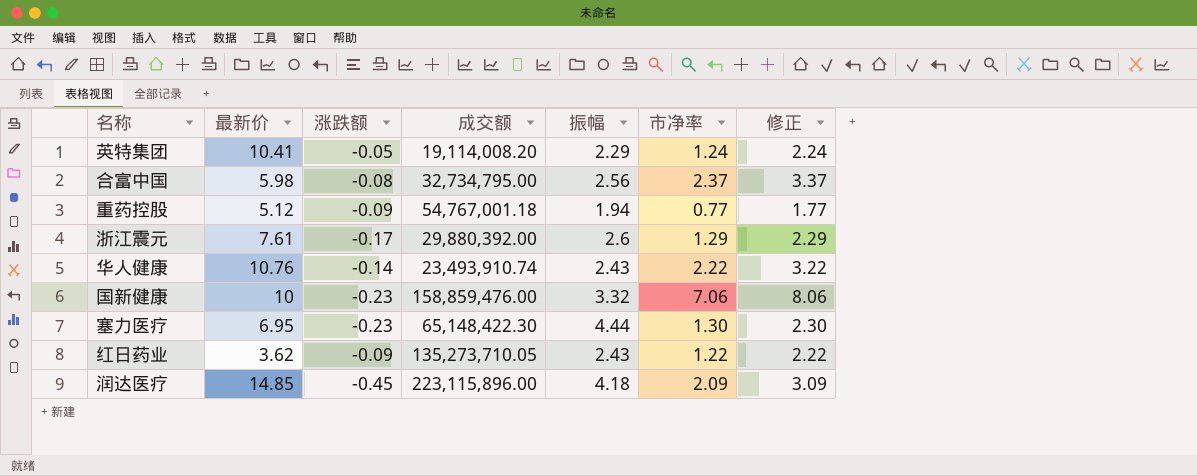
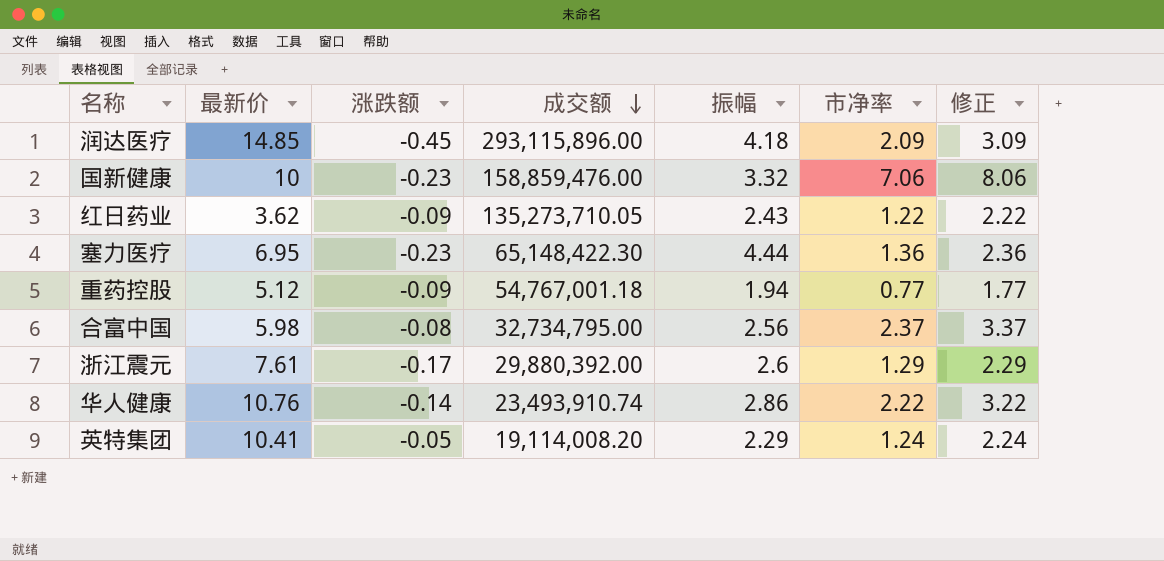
row order: none -> 成交额 descending
润达医疗 | 成交额: 223,115,896.00 -> 293,115,896.00
塞力医疗 | 市净率: 1.30 -> 1.36
塞力医疗 | 修正: 2.30 -> 2.36
华人健康 | 振幅: 2.43 -> 2.86

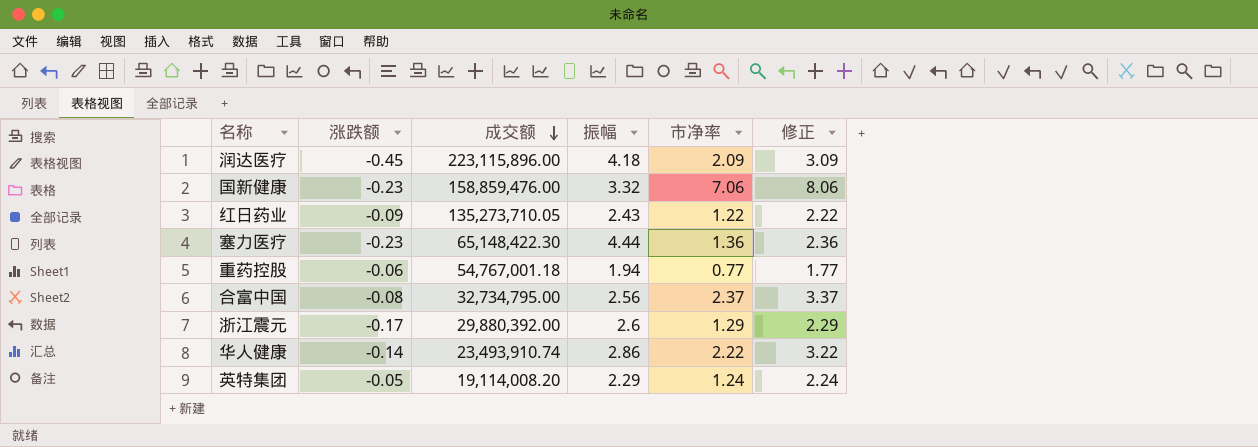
column 最新价 | position: 2 -> none
润达医疗 | 成交额: 293,115,896.00 -> 223,115,896.00
重药控股 | 涨跌额: -0.09 -> -0.06

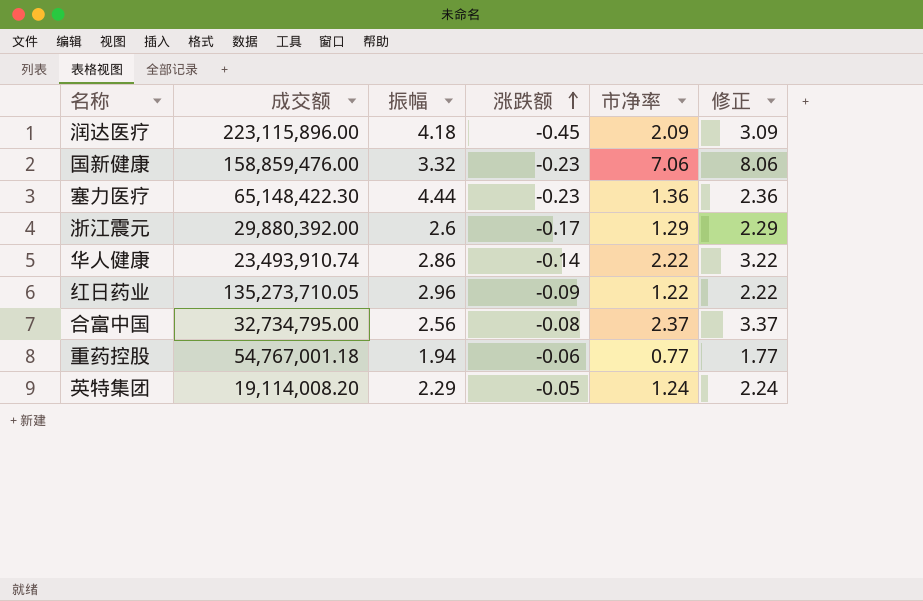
row order: 成交额 descending -> 涨跌额 ascending
column 涨跌额 | position: 2 -> 4
红日药业 | 振幅: 2.43 -> 2.96

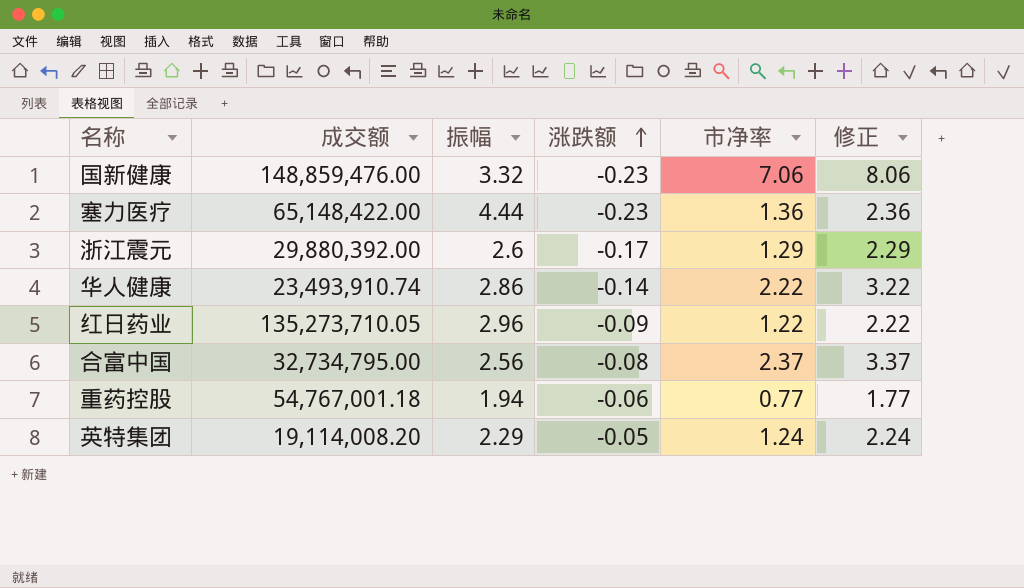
row 润达医疗: 223,115,896.00 | 4.18 | -0.45 | 2.09 | 3.09 -> none
国新健康 | 成交额: 158,859,476.00 -> 148,859,476.00
塞力医疗 | 成交额: 65,148,422.30 -> 65,148,422.00

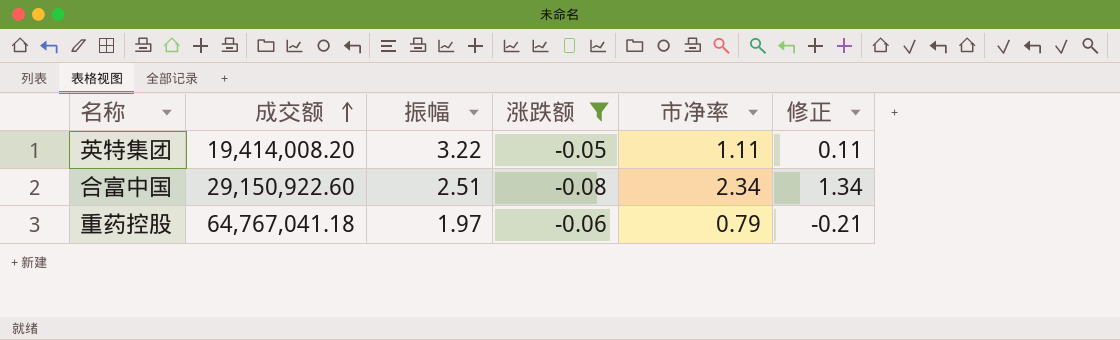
filter: none -> 涨跌额 >= -0.08
row order: 涨跌额 ascending -> 成交额 ascending
column 修正 | formula: [市净率] + 1 -> [市净率] - 1
英特集团 | 成交额: 19,114,008.20 -> 19,414,008.20
英特集团 | 振幅: 2.29 -> 3.22
英特集团 | 市净率: 1.24 -> 1.11
合富中国 | 成交额: 32,734,795.00 -> 29,150,922.60
合富中国 | 振幅: 2.56 -> 2.51
合富中国 | 市净率: 2.37 -> 2.34
重药控股 | 成交额: 54,767,001.18 -> 64,767,041.18
重药控股 | 振幅: 1.94 -> 1.97
重药控股 | 市净率: 0.77 -> 0.79

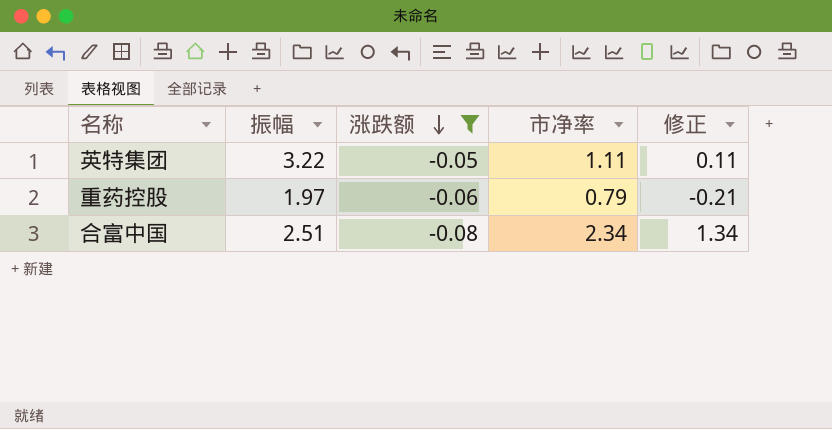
row order: 成交额 ascending -> 涨跌额 descending
column 成交额 | position: 2 -> none

